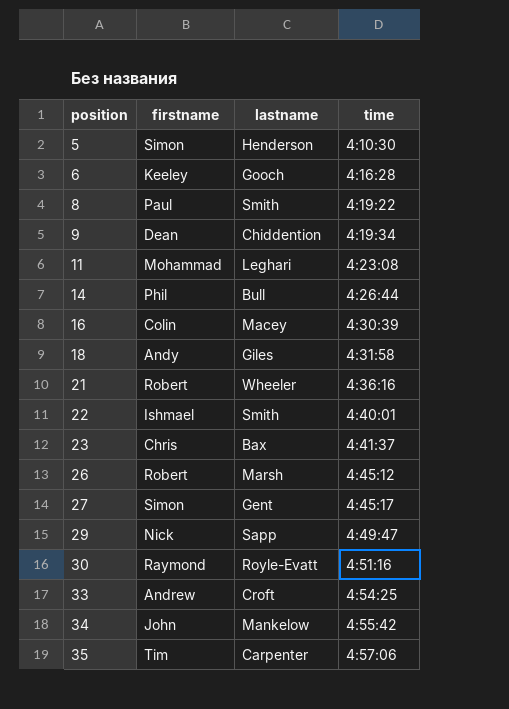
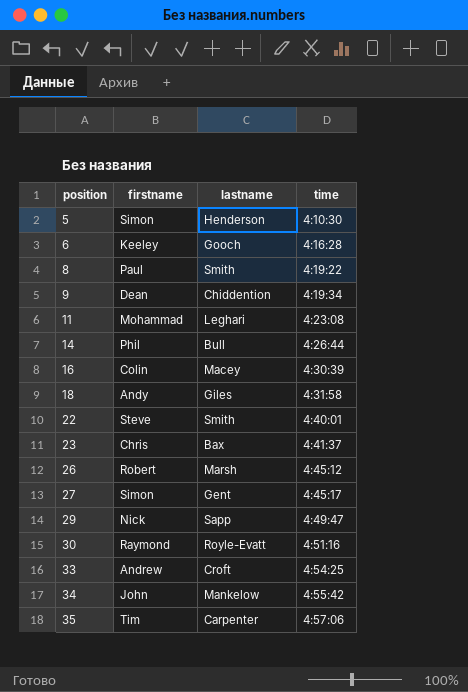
row 21: Robert | Wheeler | 4:36:16 -> none
22 | firstname: Ishmael -> Steve

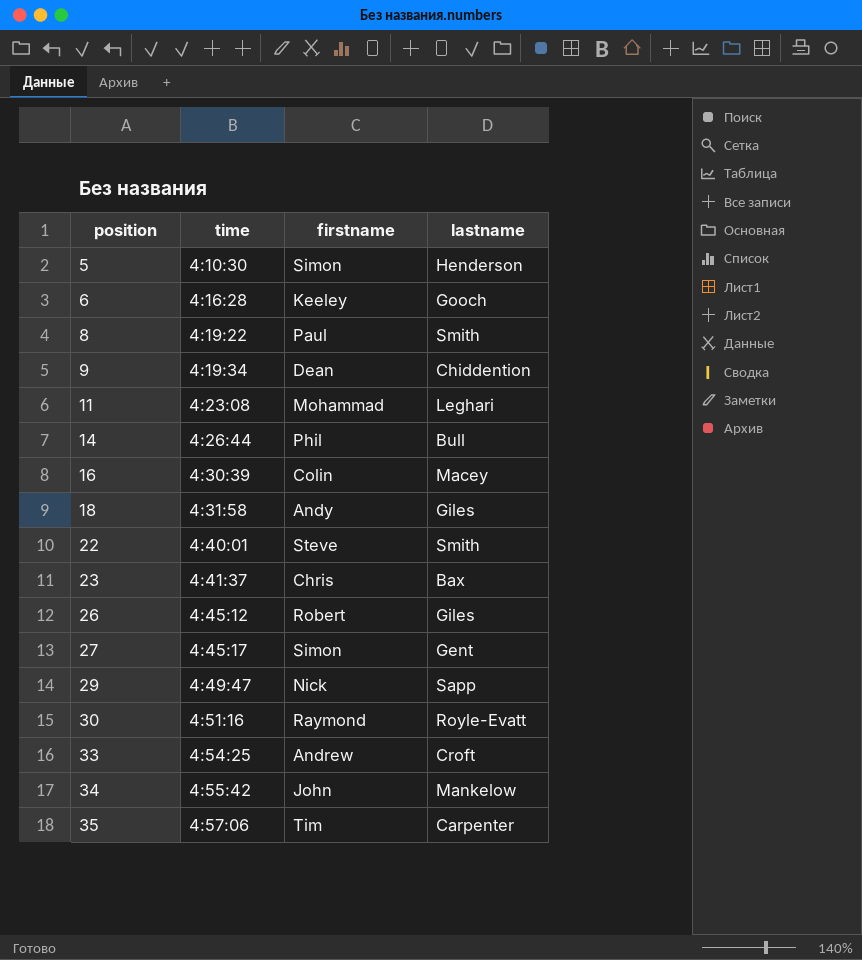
column time | position: 4 -> 2
26 | lastname: Marsh -> Giles

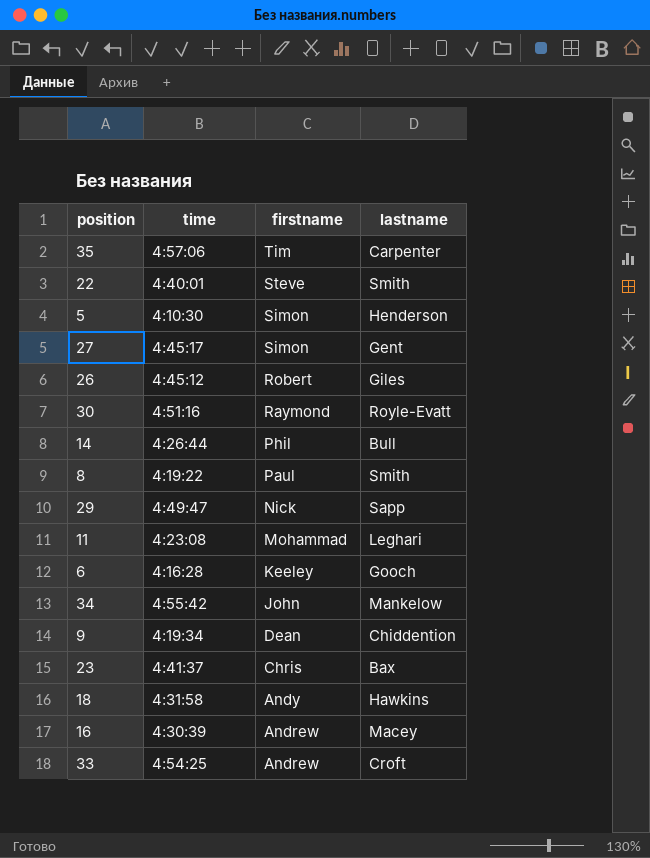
row order: position ascending -> firstname descending
18 | lastname: Giles -> Hawkins
16 | firstname: Colin -> Andrew

